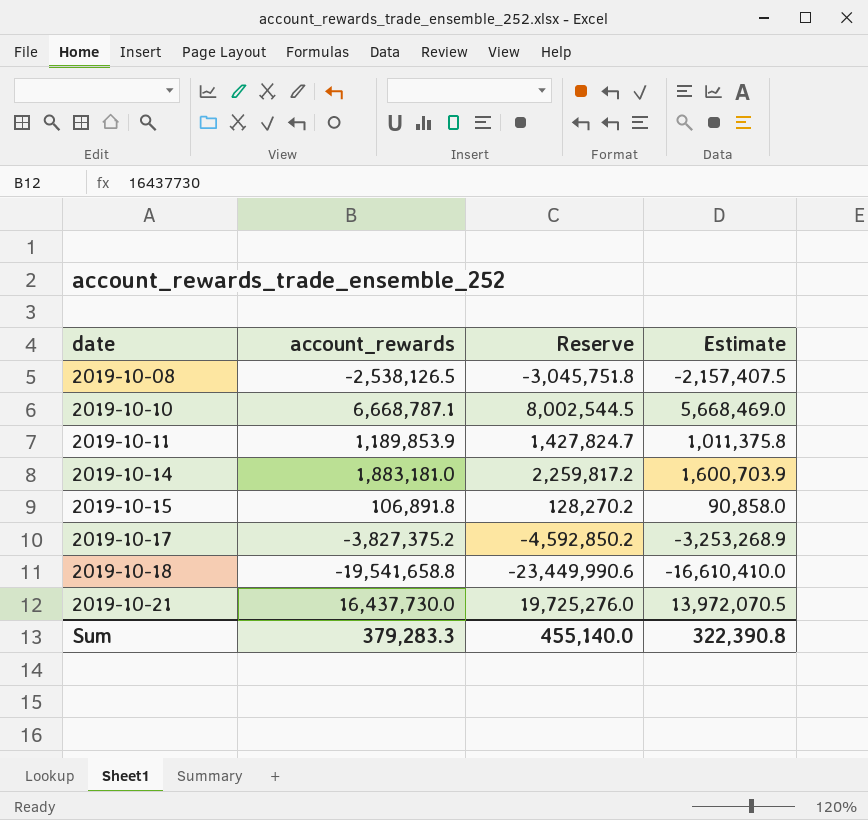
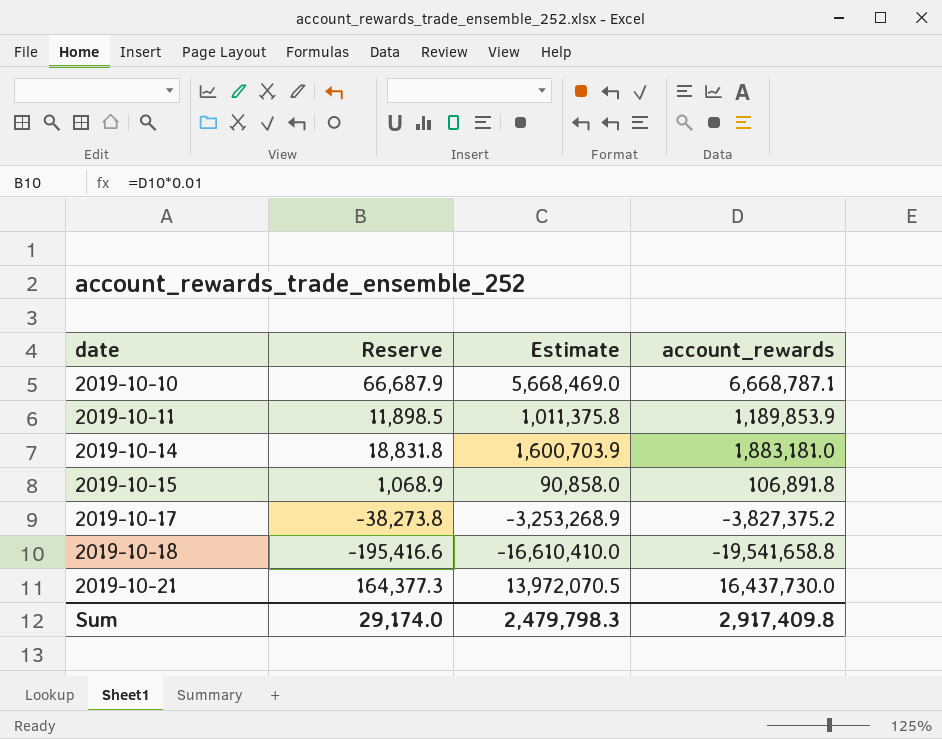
column Reserve | formula: [account_rewards] * 1.2 -> [account_rewards] * 0.01
column account_rewards | position: 2 -> 4
row 2019-10-08: -2,538,126.5 | -3,045,751.8 | -2,157,407.5 -> none
Sum | Reserve: 455,140.0 -> 29,174.0
Sum | Estimate: 322,390.8 -> 2,479,798.3
Sum | account_rewards: 379,283.3 -> 2,917,409.8

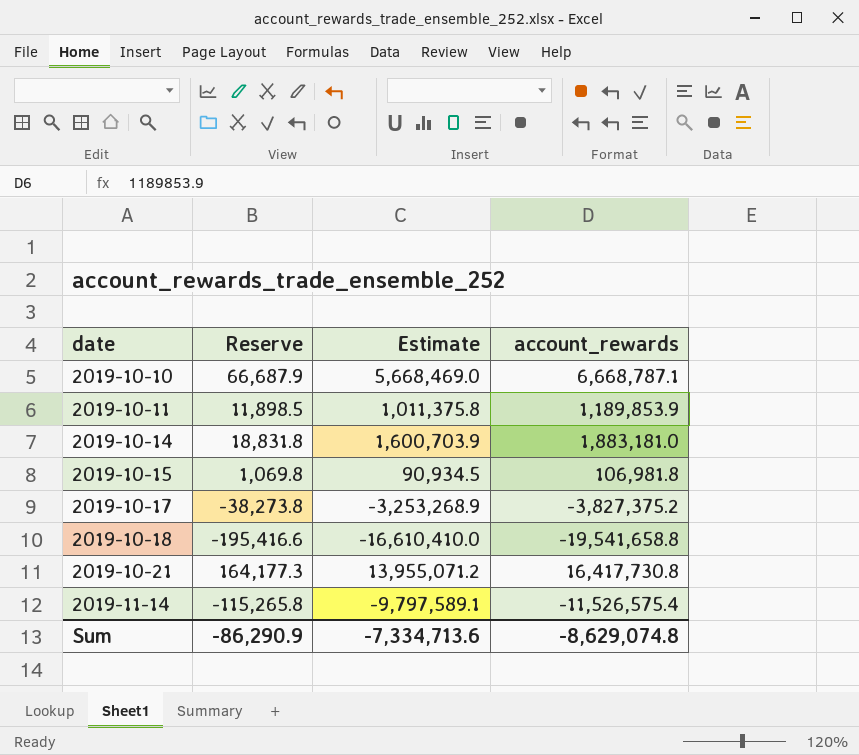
2019-10-15 | Reserve: 1,068.9 -> 1,069.8
2019-10-15 | Estimate: 90,858.0 -> 90,934.5
2019-10-15 | account_rewards: 106,891.8 -> 106,981.8
2019-10-21 | Reserve: 164,377.3 -> 164,177.3
2019-10-21 | Estimate: 13,972,070.5 -> 13,955,071.2
2019-10-21 | account_rewards: 16,437,730.0 -> 16,417,730.8
row 2019-11-14: none -> -115,265.8 | -9,797,589.1 | -11,526,575.4
Sum | Reserve: 29,174.0 -> -86,290.9
Sum | Estimate: 2,479,798.3 -> -7,334,713.6
Sum | account_rewards: 2,917,409.8 -> -8,629,074.8

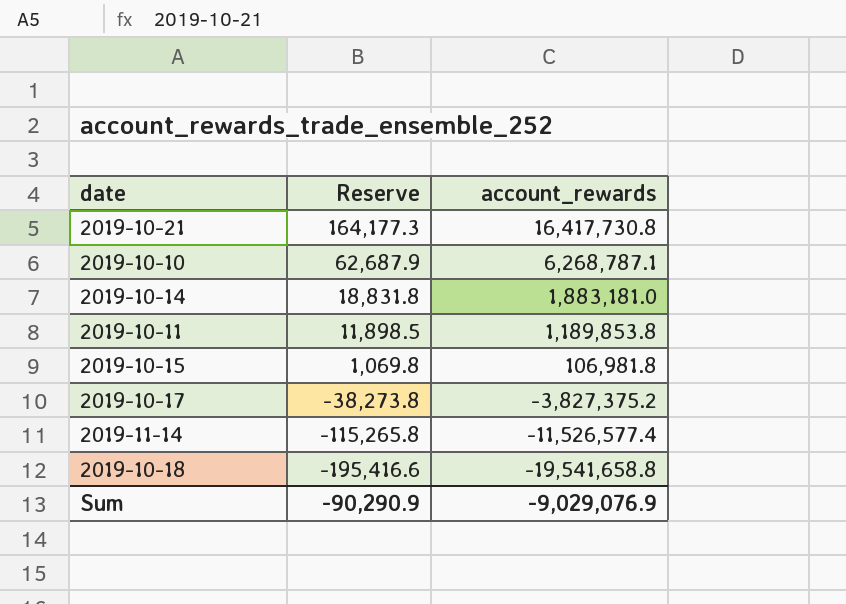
row order: date ascending -> Reserve descending
column Estimate | formula: [account_rewards] * 0.85 -> none
2019-10-10 | Reserve: 66,687.9 -> 62,687.9
2019-10-10 | account_rewards: 6,668,787.1 -> 6,268,787.1
2019-10-11 | account_rewards: 1,189,853.9 -> 1,189,853.8
2019-11-14 | account_rewards: -11,526,575.4 -> -11,526,577.4
Sum | Reserve: -86,290.9 -> -90,290.9
Sum | account_rewards: -8,629,074.8 -> -9,029,076.9

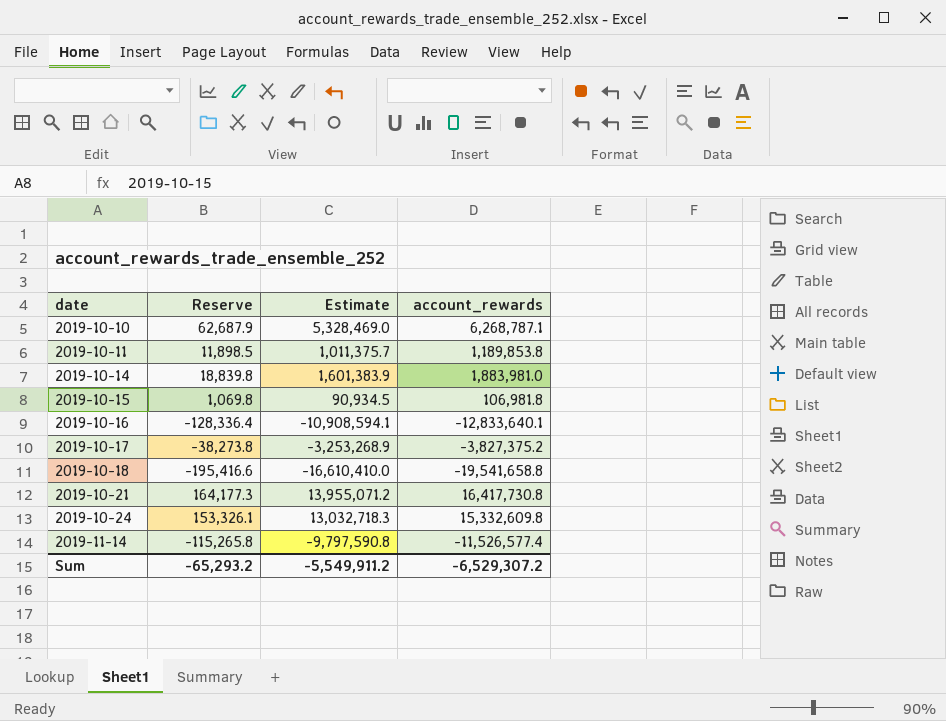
row order: Reserve descending -> date ascending
column Estimate | formula: none -> [account_rewards] * 0.85
2019-10-14 | Reserve: 18,831.8 -> 18,839.8
2019-10-14 | account_rewards: 1,883,181.0 -> 1,883,981.0
row 2019-10-16: none -> -128,336.4 | -10,908,594.1 | -12,833,640.1
row 2019-10-24: none -> 153,326.1 | 13,032,718.3 | 15,332,609.8
Sum | Reserve: -90,290.9 -> -65,293.2
Sum | account_rewards: -9,029,076.9 -> -6,529,307.2

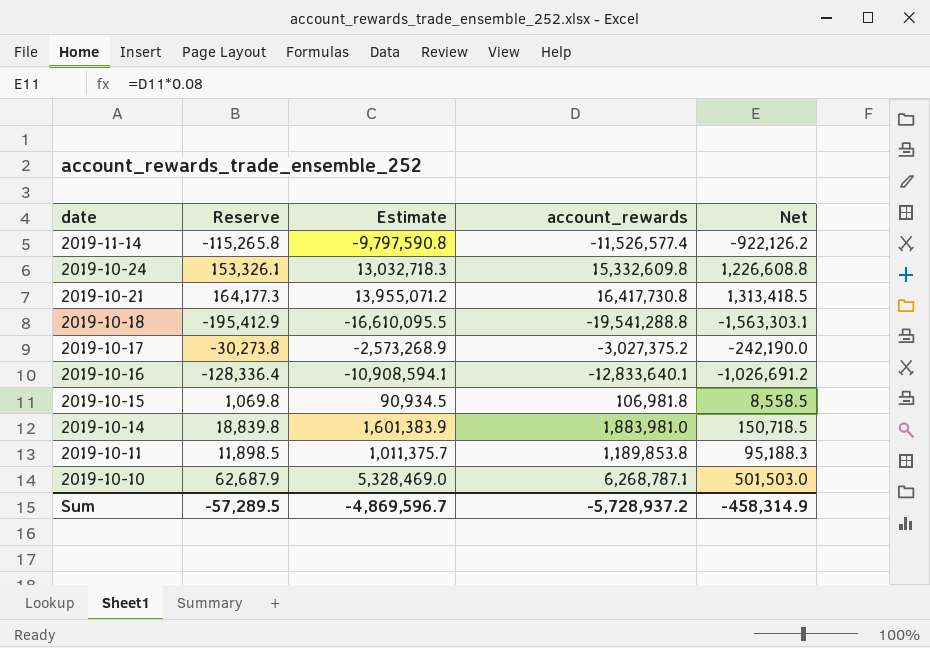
row order: date ascending -> date descending
column Net | formula: none -> [account_rewards] * 0.08
2019-10-18 | Reserve: -195,416.6 -> -195,412.9
2019-10-18 | Estimate: -16,610,410.0 -> -16,610,095.5
2019-10-18 | account_rewards: -19,541,658.8 -> -19,541,288.8
2019-10-17 | Reserve: -38,273.8 -> -30,273.8
2019-10-17 | Estimate: -3,253,268.9 -> -2,573,268.9
2019-10-17 | account_rewards: -3,827,375.2 -> -3,027,375.2
Sum | Reserve: -65,293.2 -> -57,289.5
Sum | Estimate: -5,549,911.2 -> -4,869,596.7
Sum | account_rewards: -6,529,307.2 -> -5,728,937.2

